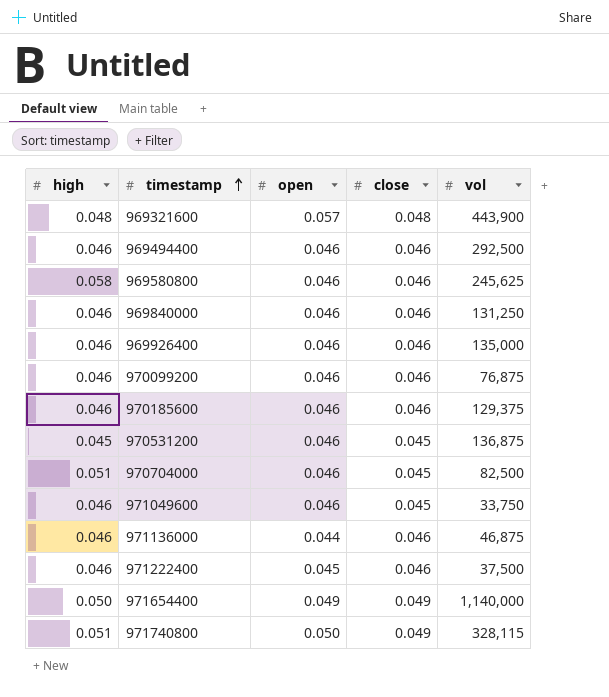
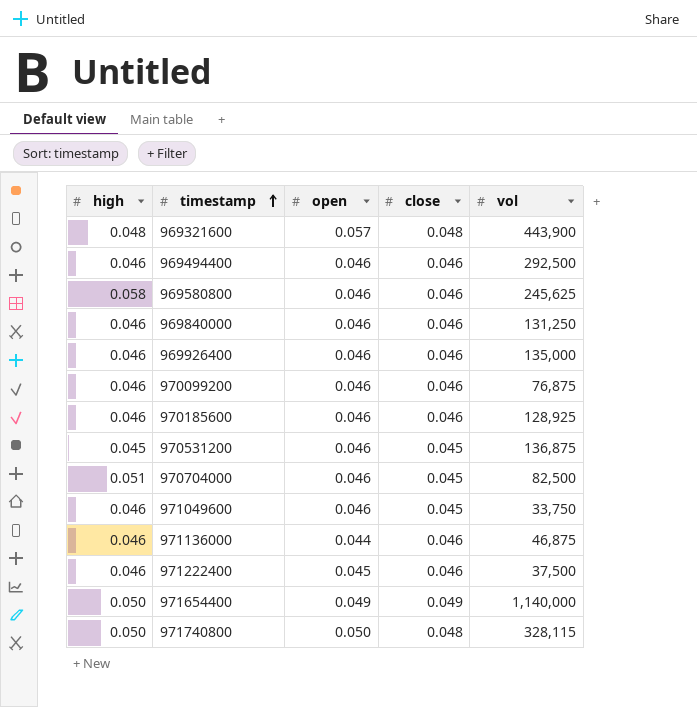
970185600 | vol: 129,375 -> 128,925
971740800 | high: 0.051 -> 0.050
971740800 | close: 0.049 -> 0.048

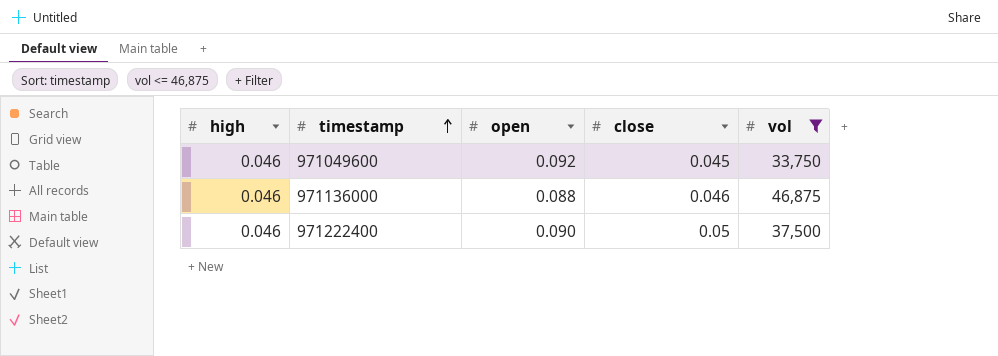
filter: none -> vol <= 46,875
971049600 | open: 0.046 -> 0.092
971136000 | open: 0.044 -> 0.088
971222400 | open: 0.045 -> 0.090
971222400 | close: 0.046 -> 0.05

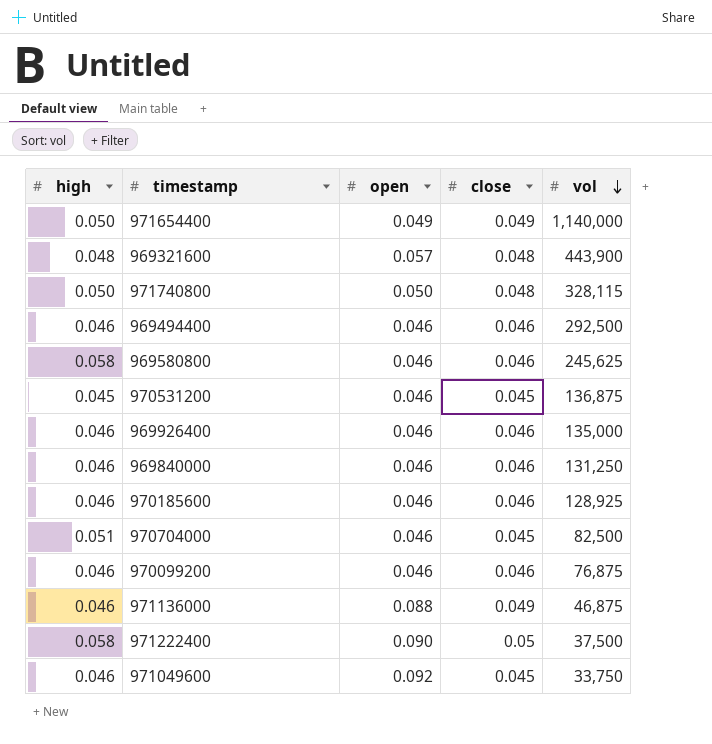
filter: vol <= 46,875 -> none
row order: timestamp ascending -> vol descending
971136000 | close: 0.046 -> 0.049
971222400 | high: 0.046 -> 0.058

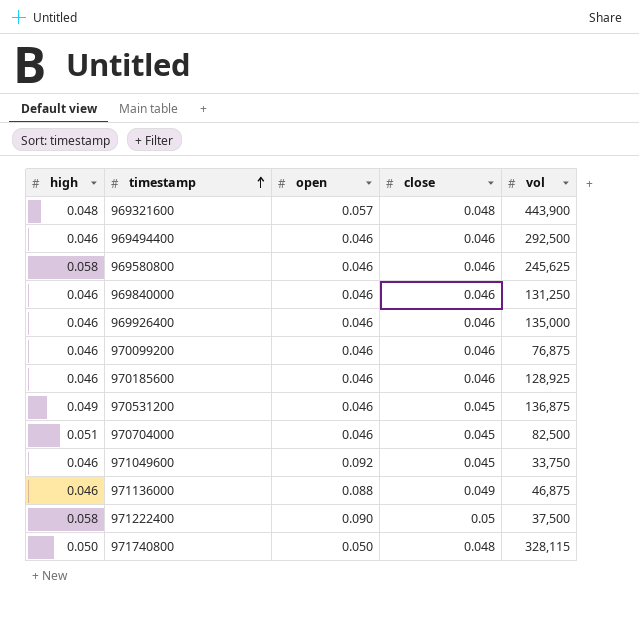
row order: vol descending -> timestamp ascending
row 971654400: 0.050 | 0.049 | 0.049 | 1,140,000 -> none
970531200 | high: 0.045 -> 0.049

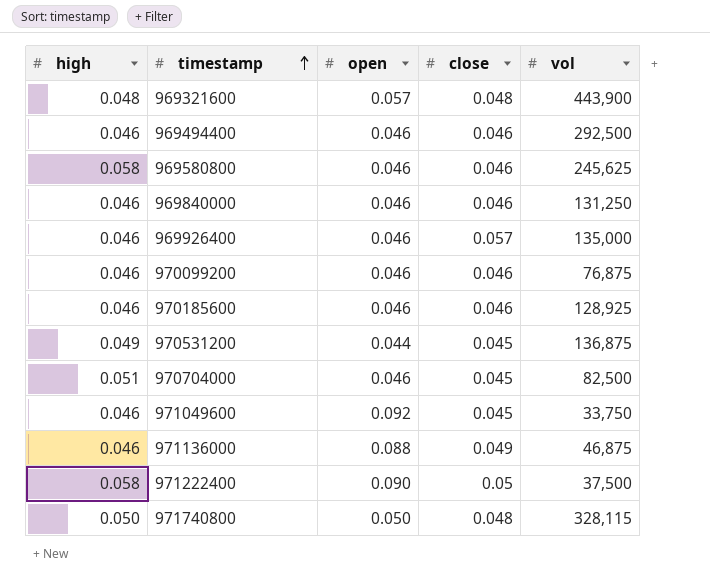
969926400 | close: 0.046 -> 0.057
970531200 | open: 0.046 -> 0.044

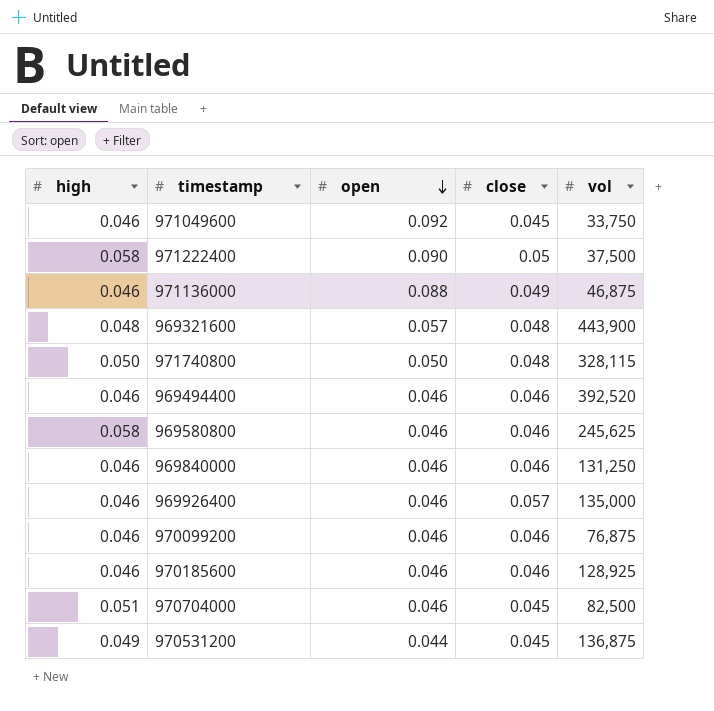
row order: timestamp ascending -> open descending
969494400 | vol: 292,500 -> 392,520

